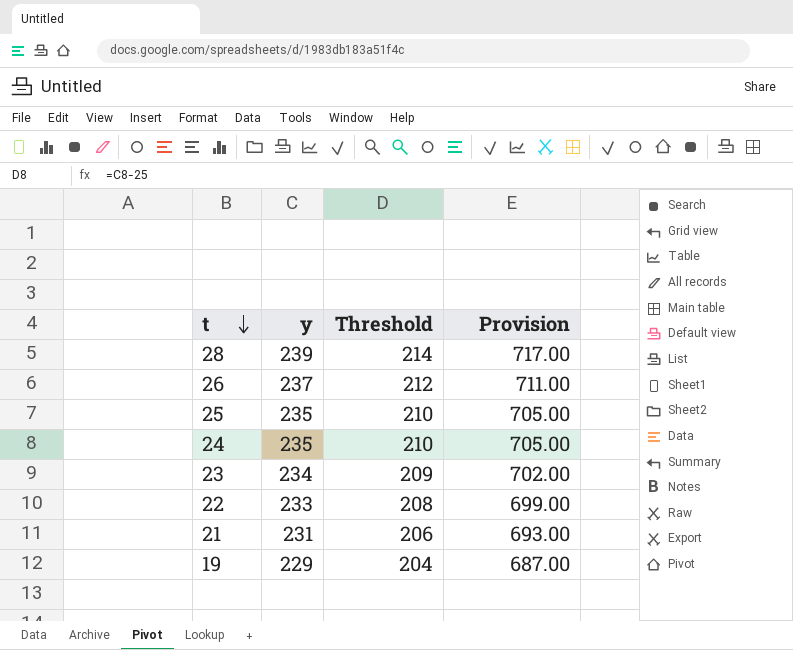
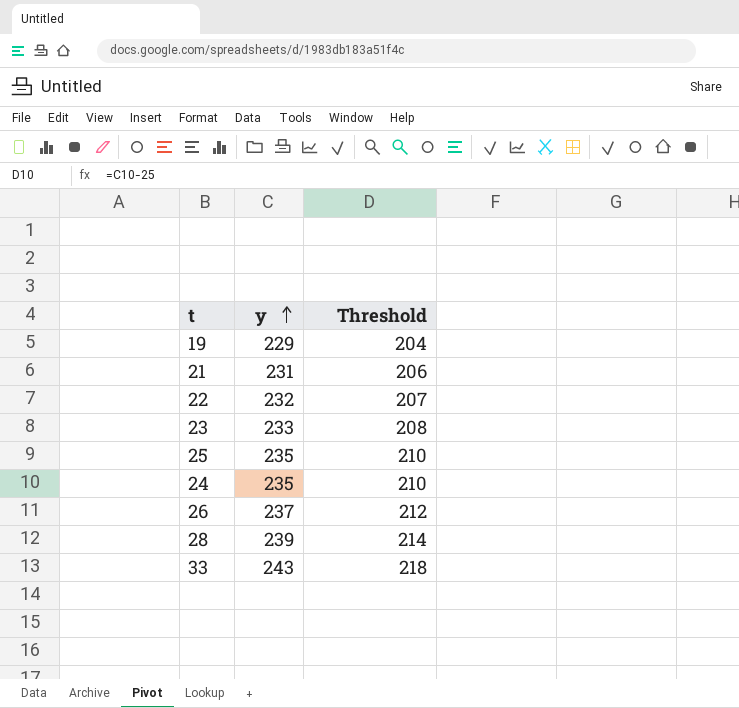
row order: t descending -> y ascending
column Provision | formula: [y] * 3 -> none
22 | y: 233 -> 232
22 | Threshold: 208 -> 207
23 | y: 234 -> 233
23 | Threshold: 209 -> 208
row 33: none -> 243 | 218

